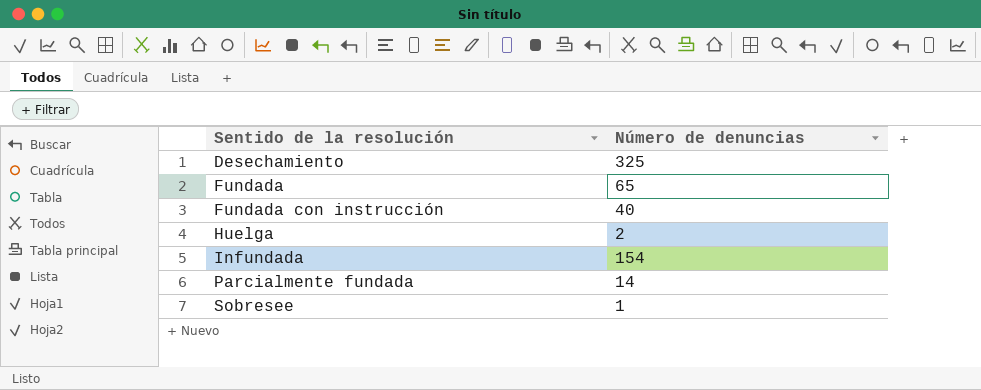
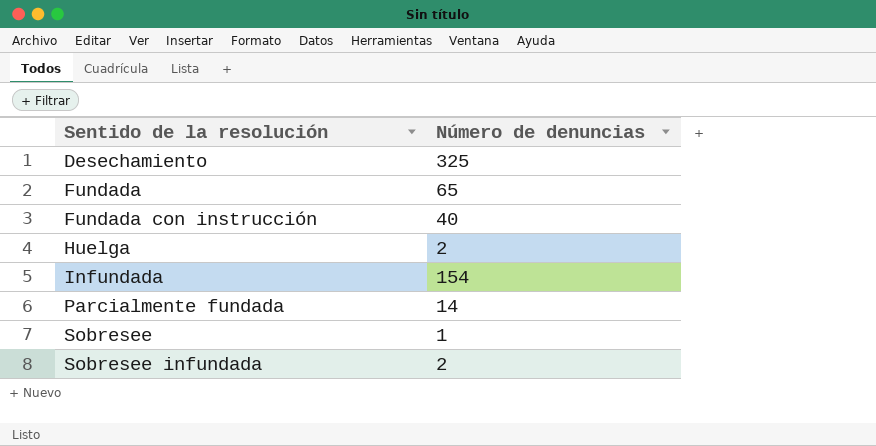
row Sobresee infundada: none -> 2

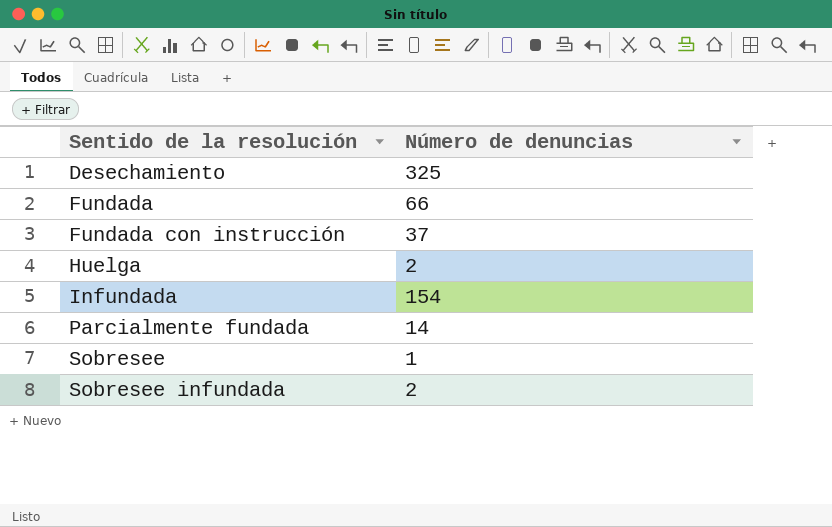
Fundada | Número de denuncias: 65 -> 66
Fundada con instrucción | Número de denuncias: 40 -> 37

